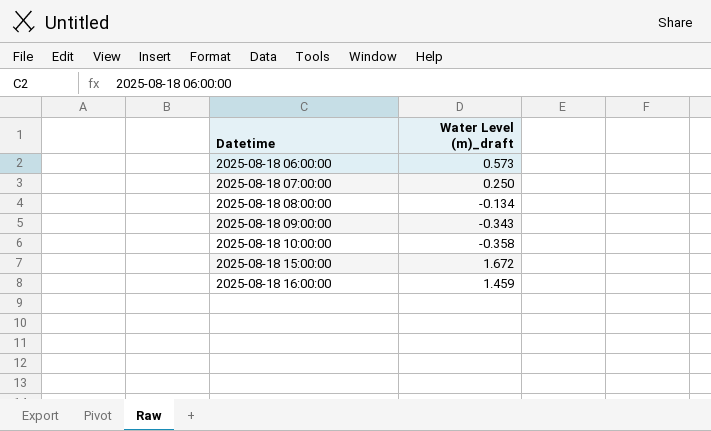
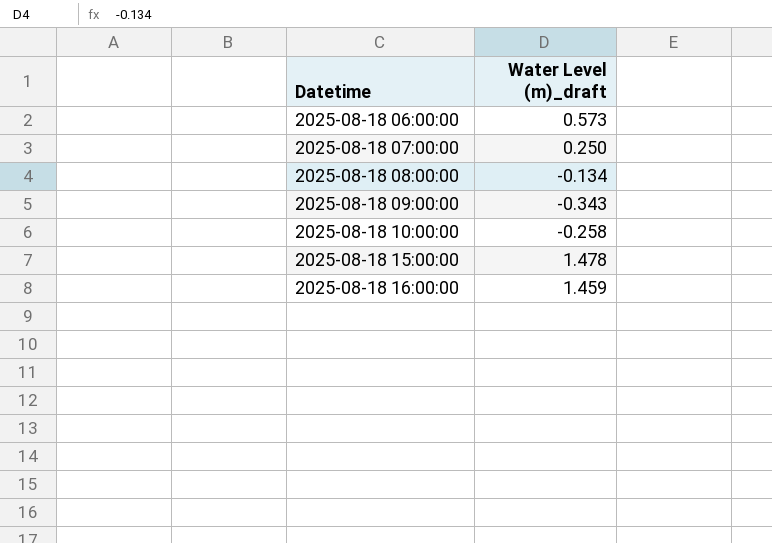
2025-08-18 10:00:00 | Water Level (m)_draft: -0.358 -> -0.258
2025-08-18 15:00:00 | Water Level (m)_draft: 1.672 -> 1.478

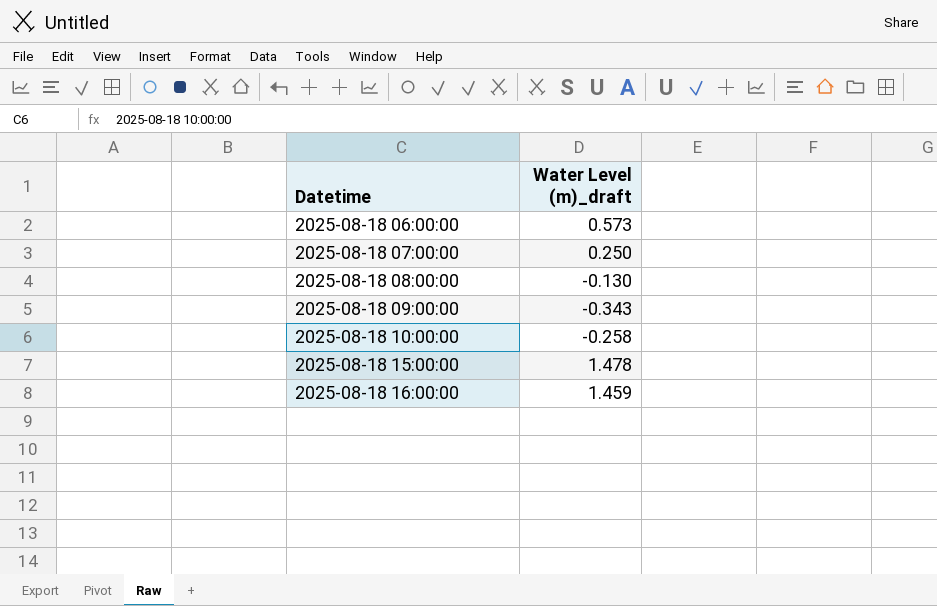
2025-08-18 08:00:00 | Water Level (m)_draft: -0.134 -> -0.130

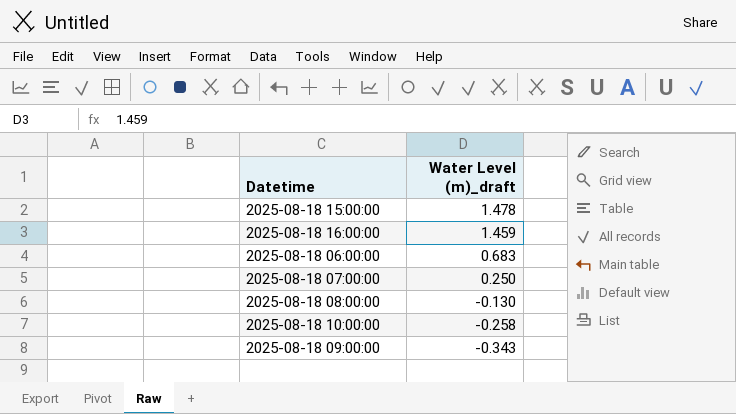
row order: Datetime ascending -> Water Level (m)_draft descending
2025-08-18 06:00:00 | Water Level (m)_draft: 0.573 -> 0.683

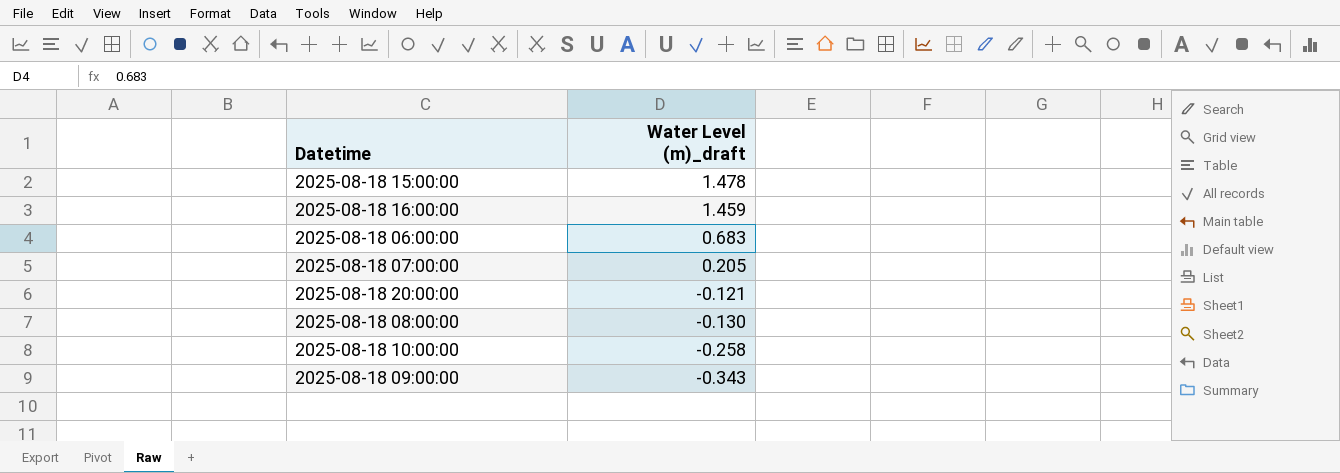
2025-08-18 07:00:00 | Water Level (m)_draft: 0.250 -> 0.205
row 2025-08-18 20:00:00: none -> -0.121

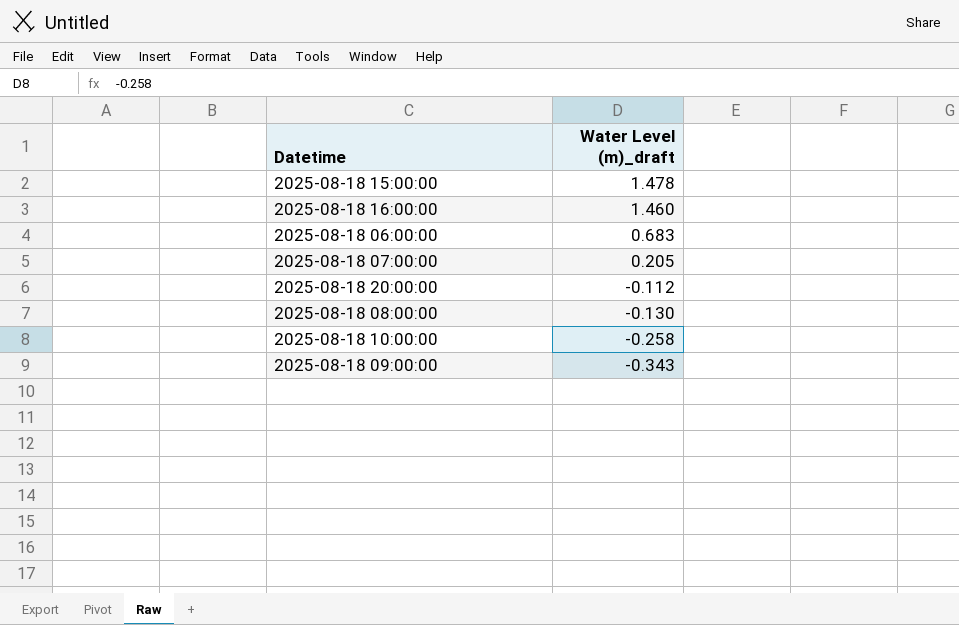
2025-08-18 16:00:00 | Water Level (m)_draft: 1.459 -> 1.460
2025-08-18 20:00:00 | Water Level (m)_draft: -0.121 -> -0.112

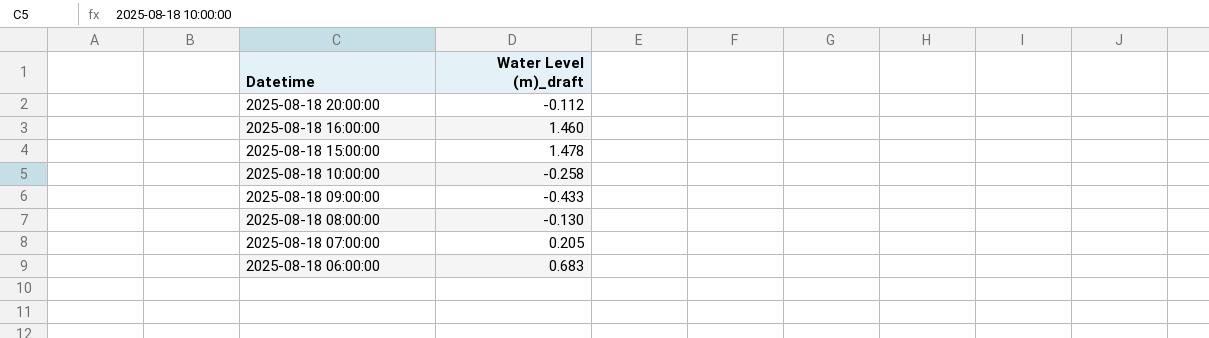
row order: Water Level (m)_draft descending -> Datetime descending
2025-08-18 09:00:00 | Water Level (m)_draft: -0.343 -> -0.433

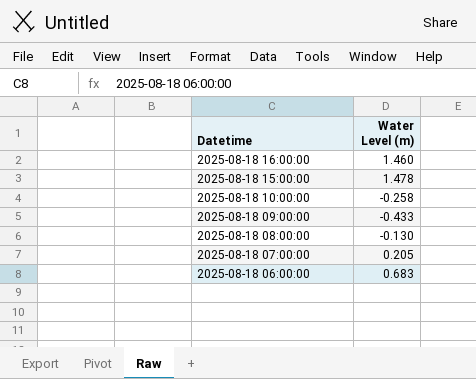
column name: Water Level (m)_draft -> Water Level (m)
row 2025-08-18 20:00:00: -0.112 -> none

